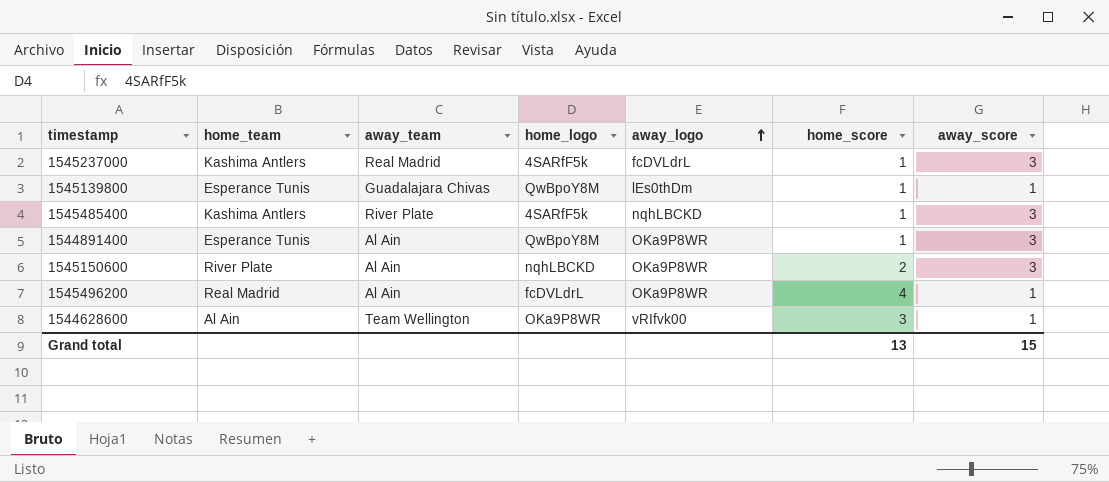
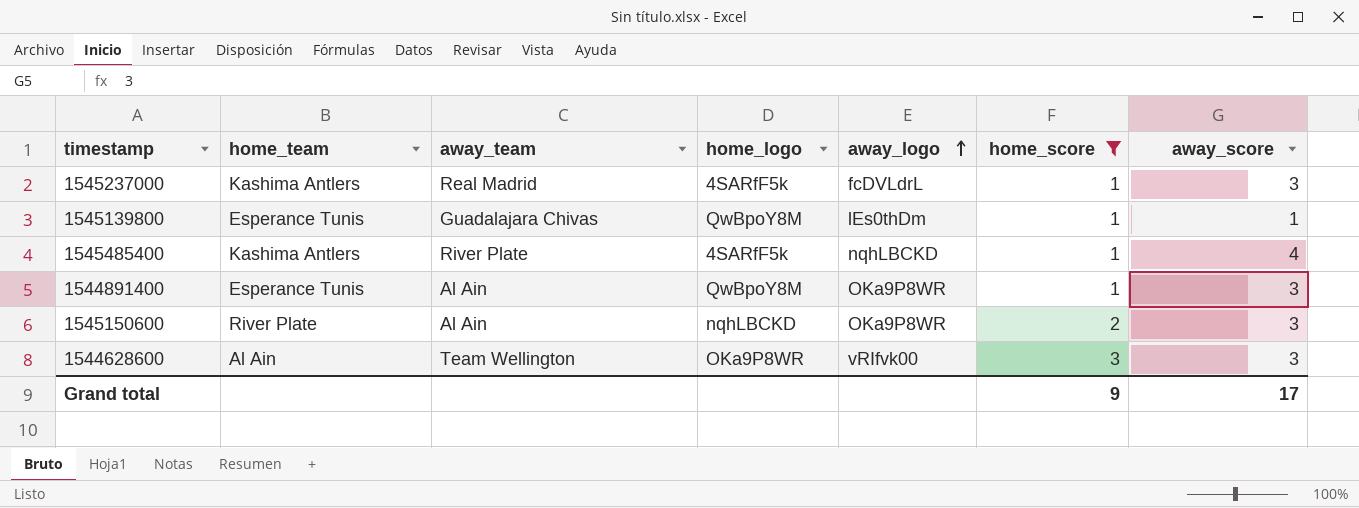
filter: none -> home_score != 4
1545485400 | away_score: 3 -> 4
1544628600 | away_score: 1 -> 3
Grand total | home_score: 13 -> 9
Grand total | away_score: 15 -> 17

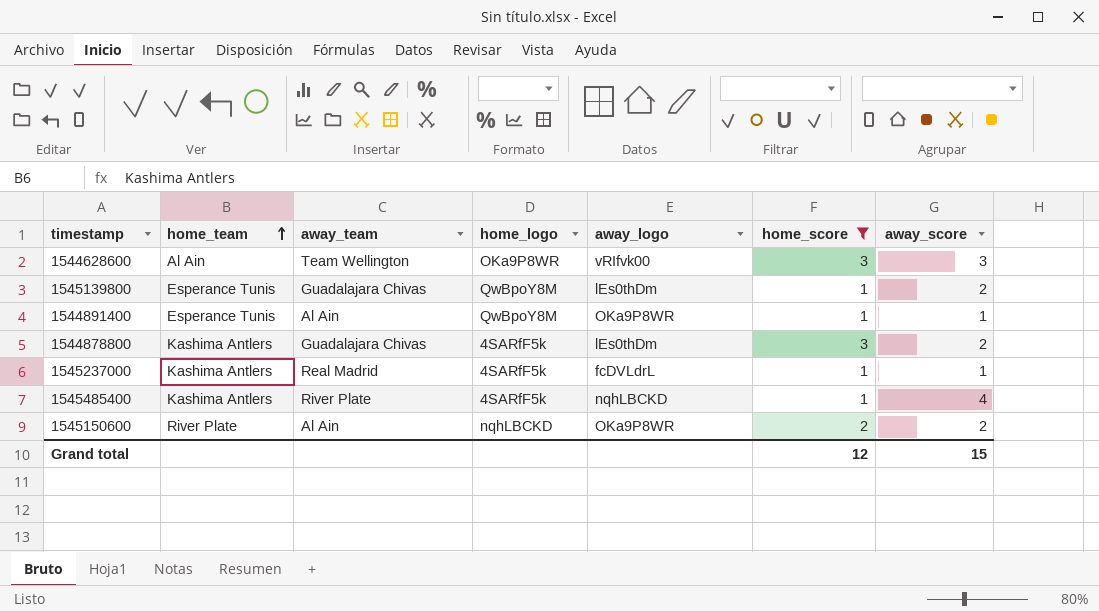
row order: away_logo ascending -> home_team ascending
1545139800 | away_score: 1 -> 2
1544891400 | away_score: 3 -> 1
row 1544878800: none -> Kashima Antlers | Guadalajara Chivas | 4SARfF5k | lEs0thDm | 3 | 2
1545237000 | away_score: 3 -> 1
1545150600 | away_score: 3 -> 2
Grand total | home_score: 9 -> 12
Grand total | away_score: 17 -> 15

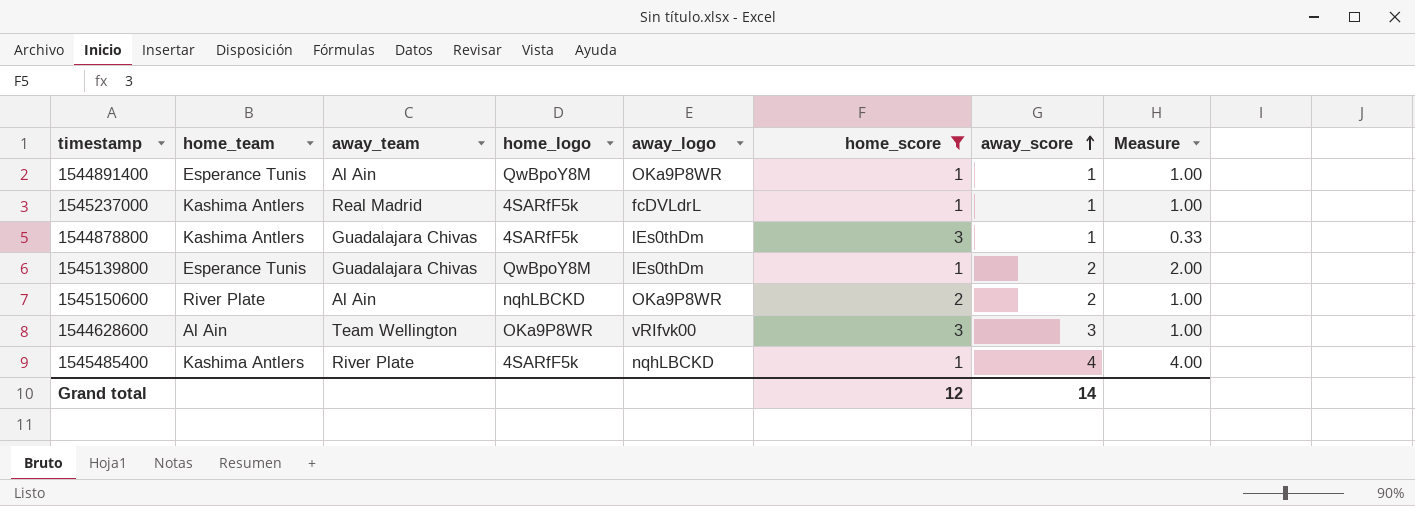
row order: home_team ascending -> away_score ascending
column Measure | formula: none -> [away_score] / [home_score]
1544878800 | away_score: 2 -> 1
Grand total | away_score: 15 -> 14

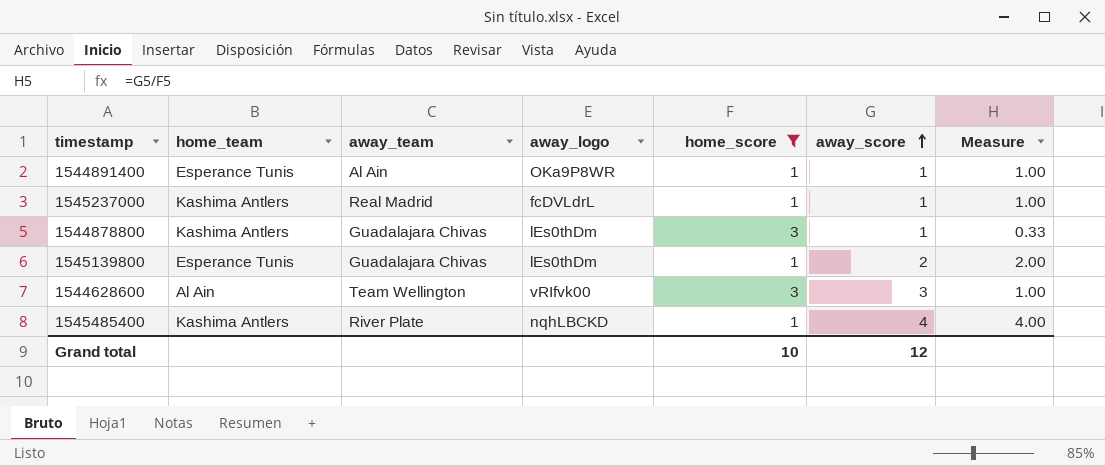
column home_logo | position: 4 -> none
row 1545150600: River Plate | Al Ain | nqhLBCKD | OKa9P8WR | 2 | 2 | 1.00 -> none
Grand total | home_score: 12 -> 10
Grand total | away_score: 14 -> 12

